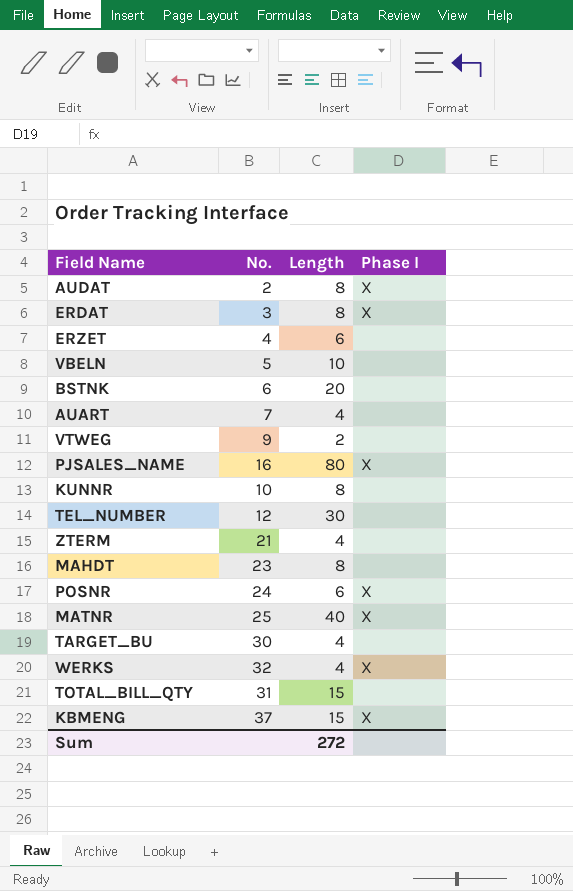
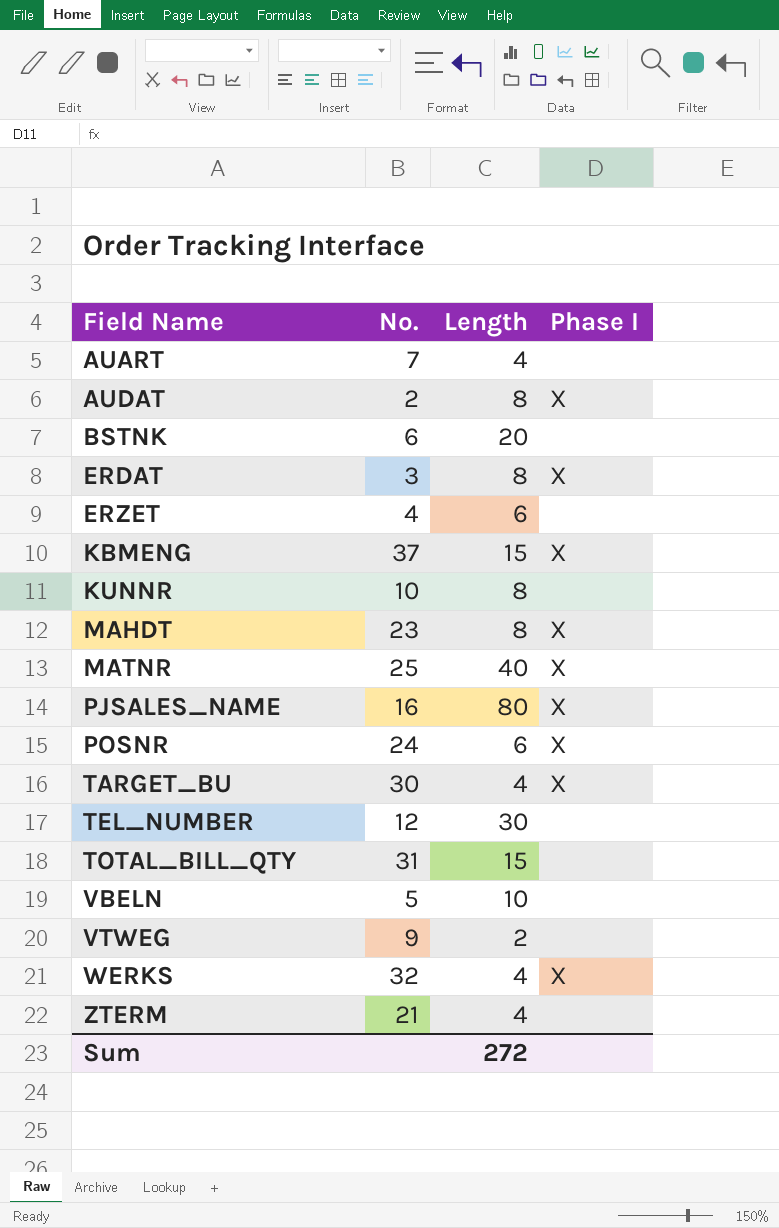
row order: none -> Field Name ascending
MAHDT | Phase I: none -> X
TARGET_BU | Phase I: none -> X

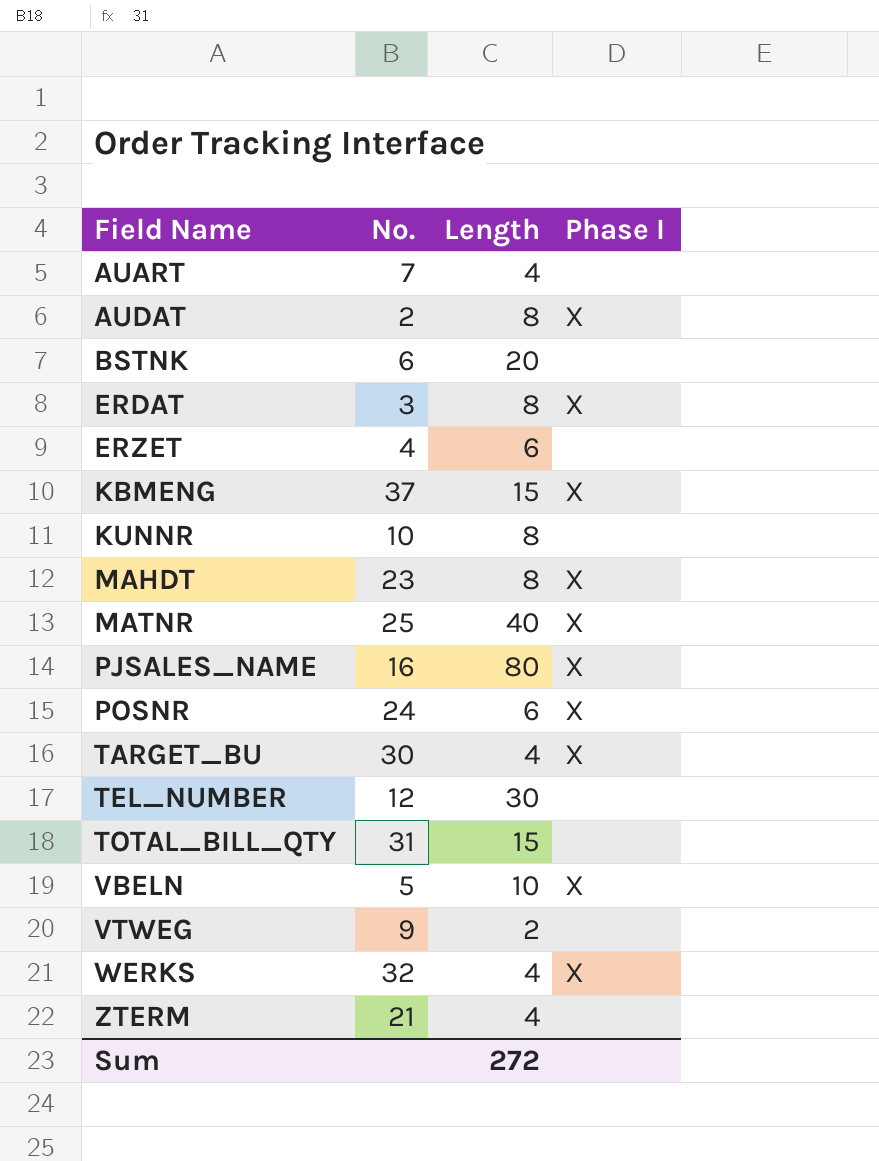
VBELN | Phase I: none -> X

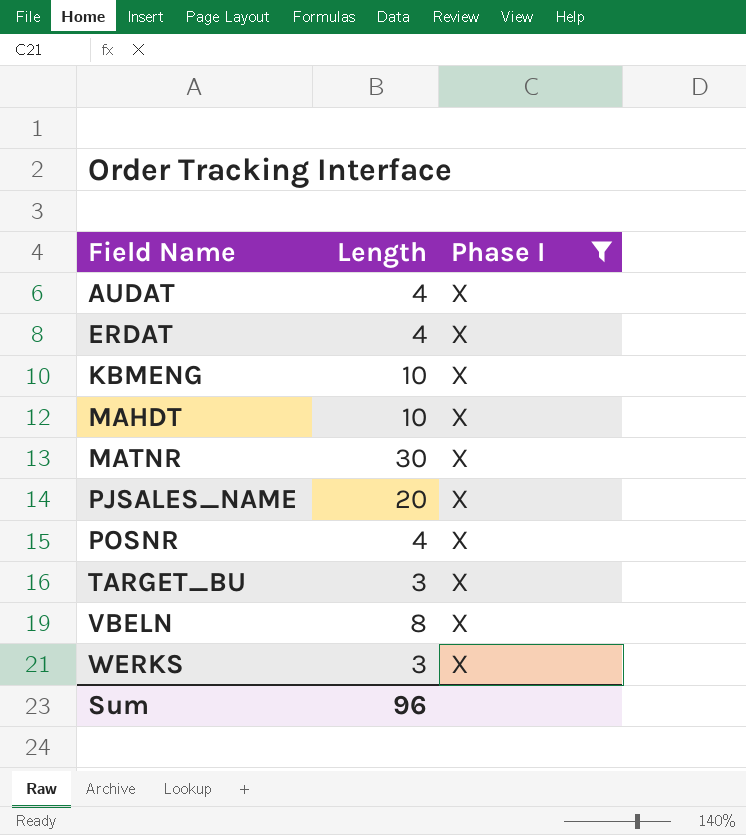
filter: none -> Phase I = X
column No. | position: 2 -> none
AUDAT | Length: 8 -> 4
ERDAT | Length: 8 -> 4
KBMENG | Length: 15 -> 10
MAHDT | Length: 8 -> 10
MATNR | Length: 40 -> 30
PJSALES_NAME | Length: 80 -> 20
POSNR | Length: 6 -> 4
TARGET_BU | Length: 4 -> 3
VBELN | Length: 10 -> 8
WERKS | Length: 4 -> 3
Sum | Length: 272 -> 96

